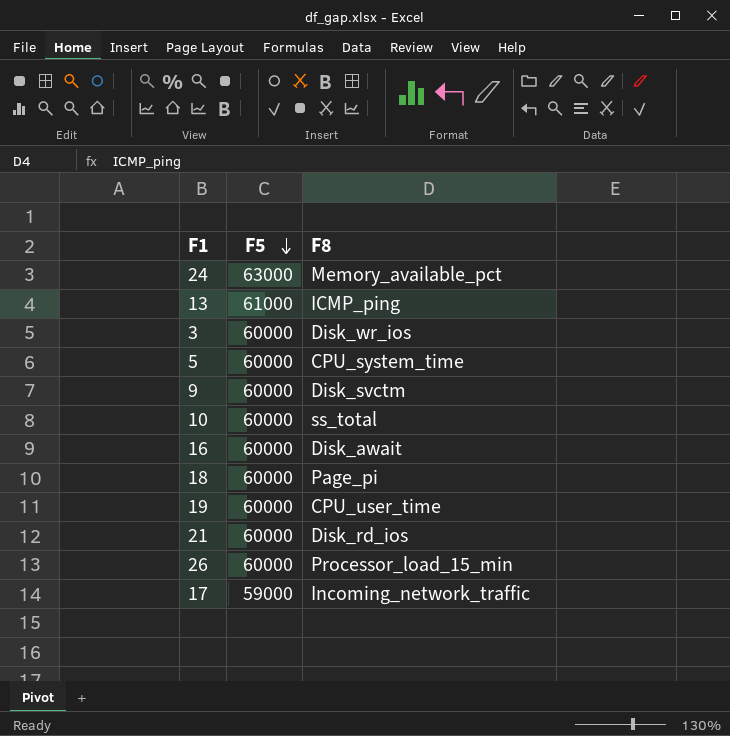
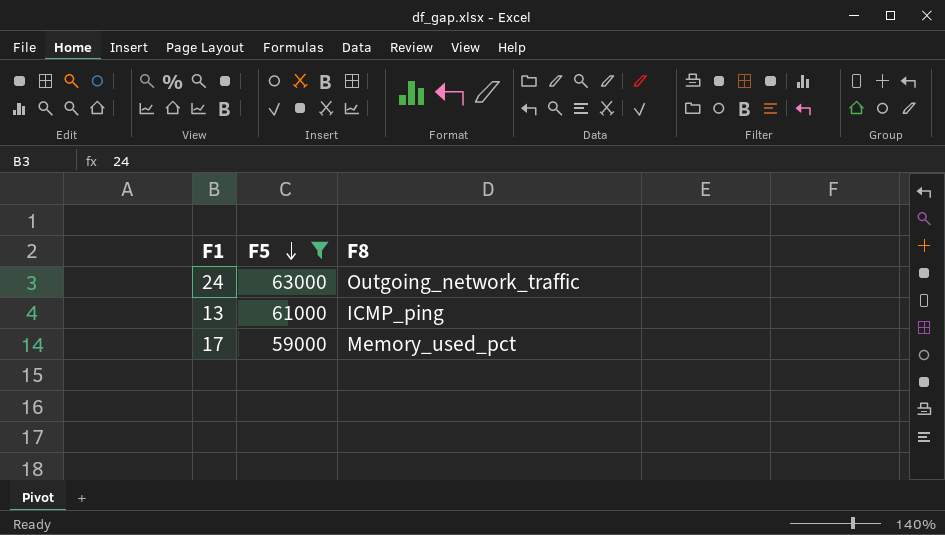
filter: none -> F5 != 60000
24 | F8: Memory_available_pct -> Outgoing_network_traffic
17 | F8: Incoming_network_traffic -> Memory_used_pct

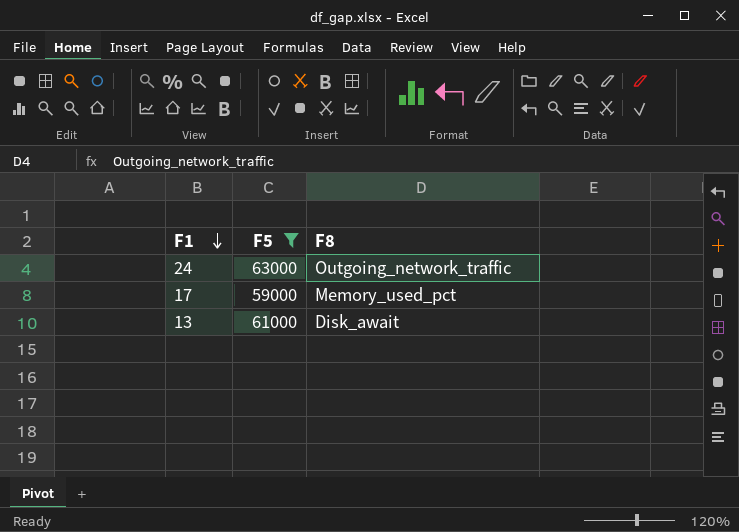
row order: F5 descending -> F1 descending
13 | F8: ICMP_ping -> Disk_await

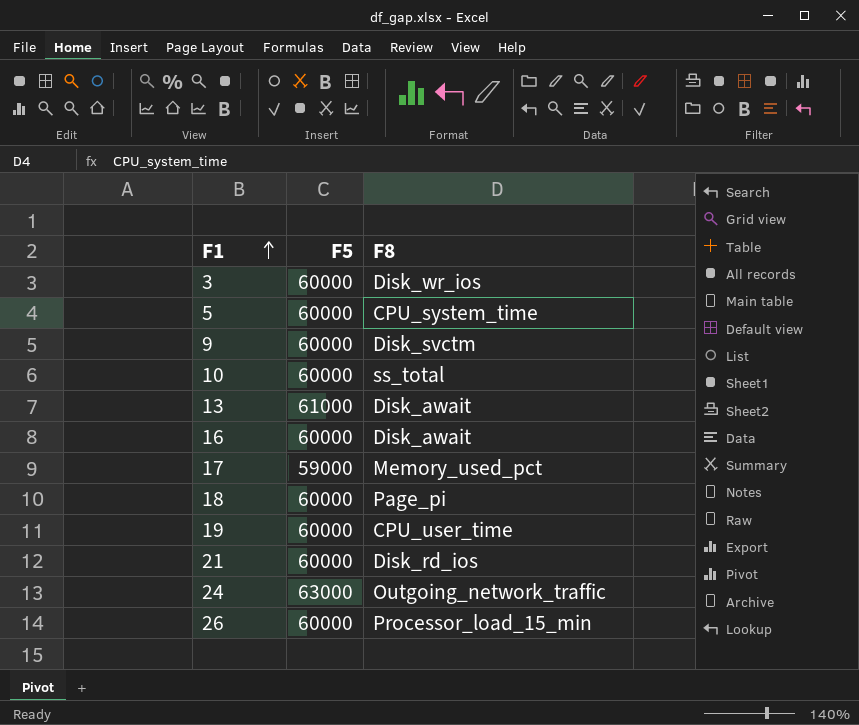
filter: F5 != 60000 -> none
row order: F1 descending -> F1 ascending

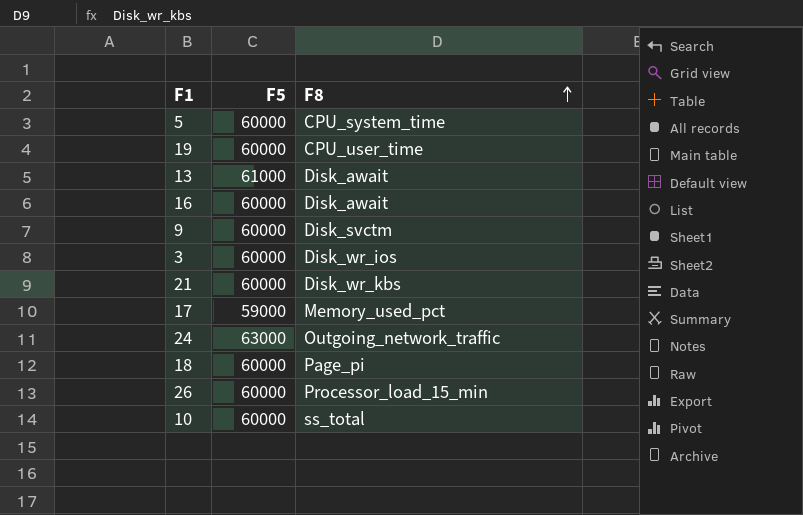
row order: F1 ascending -> F8 ascending
21 | F8: Disk_rd_ios -> Disk_wr_kbs

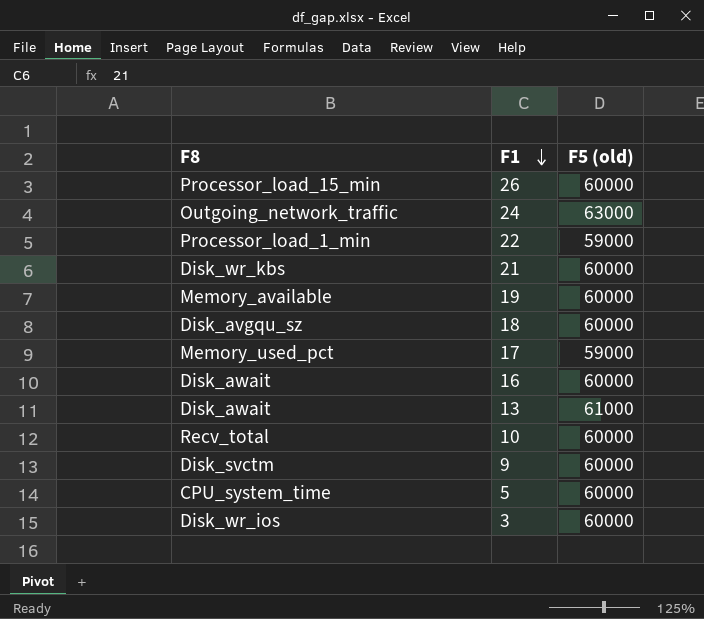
row order: F8 ascending -> F1 descending
column F8 | position: 3 -> 1
column name: F5 -> F5 (old)
row 22: none -> Processor_load_1_min | 59000
19 | F8: CPU_user_time -> Memory_available
18 | F8: Page_pi -> Disk_avgqu_sz
10 | F8: ss_total -> Recv_total

